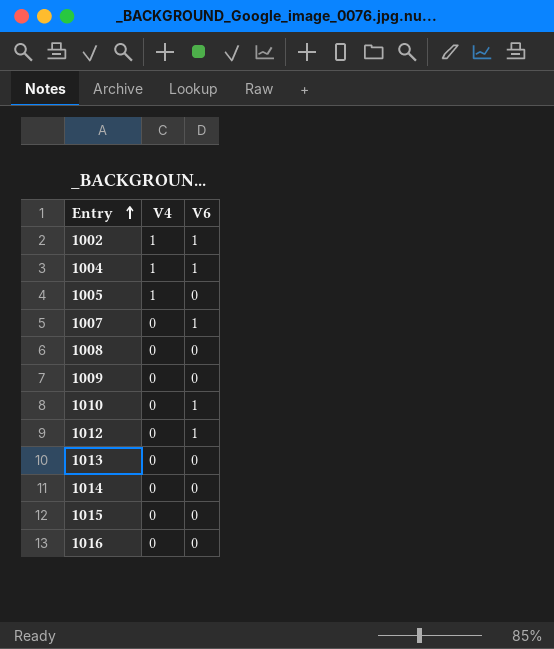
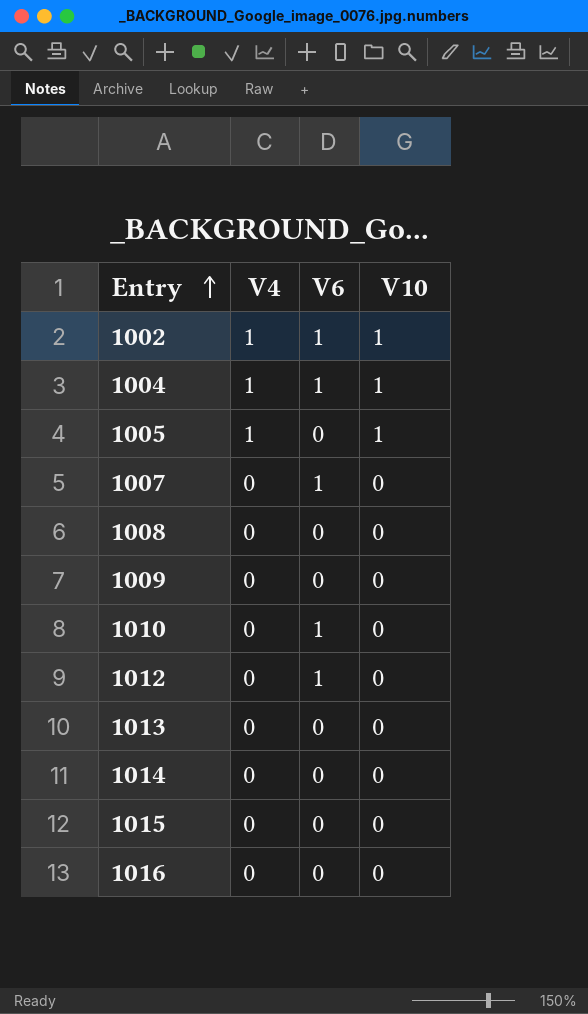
column V10 | position: none -> 4

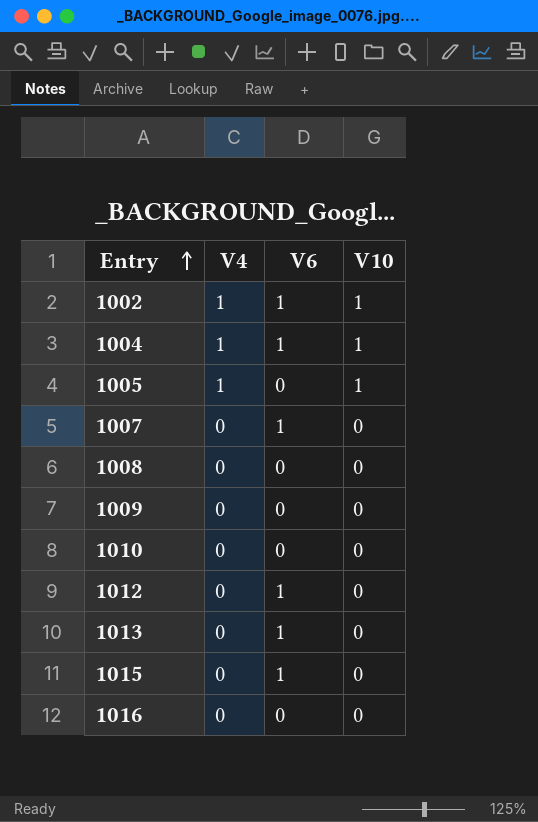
row 1014: 0 | 0 | 0 -> none
1010 | V6: 1 -> 0
1013 | V6: 0 -> 1
1015 | V6: 0 -> 1

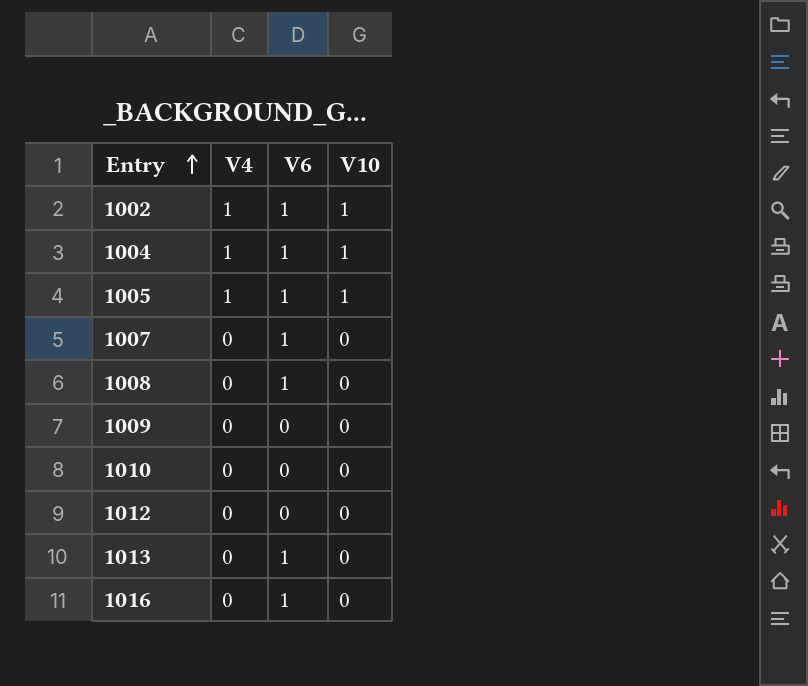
row 1015: 0 | 1 | 0 -> none
1005 | V6: 0 -> 1
1008 | V6: 0 -> 1
1012 | V6: 1 -> 0
1016 | V6: 0 -> 1

